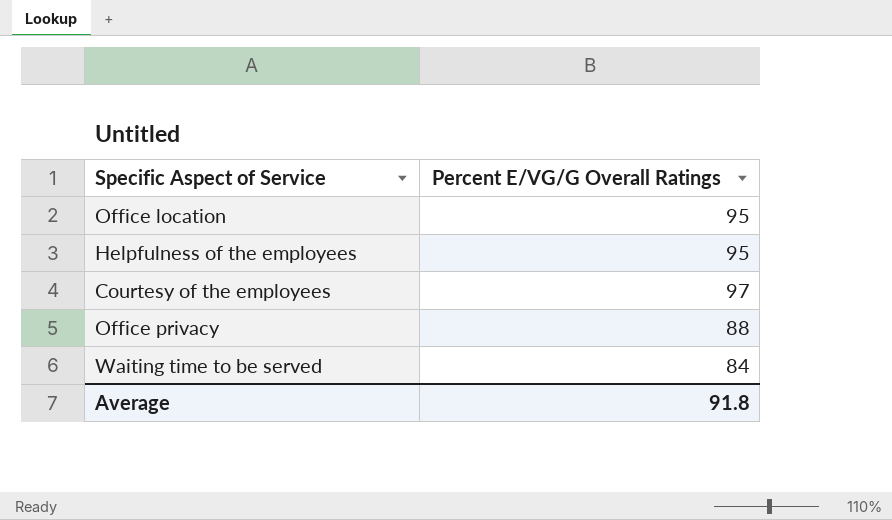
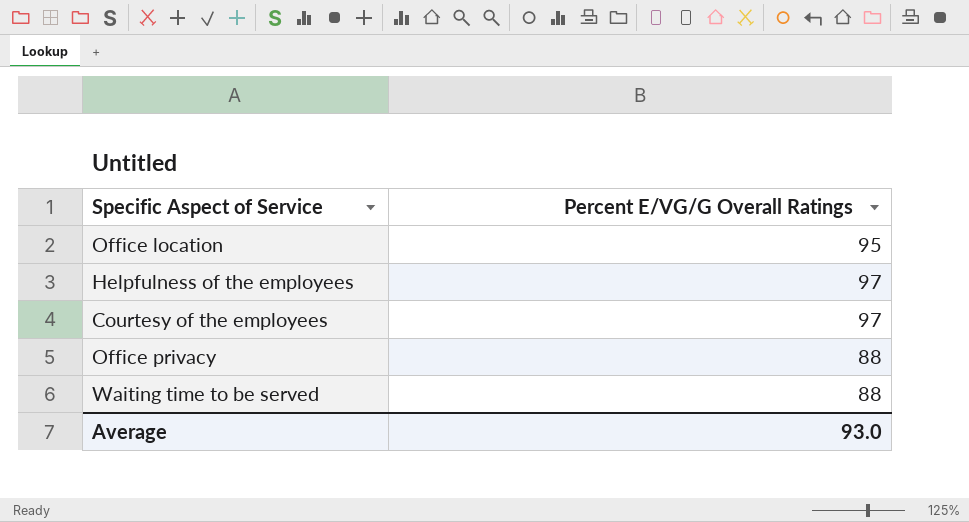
Helpfulness of the employees | Percent E/VG/G Overall Ratings: 95 -> 97
Waiting time to be served | Percent E/VG/G Overall Ratings: 84 -> 88
Average | Percent E/VG/G Overall Ratings: 91.8 -> 93.0

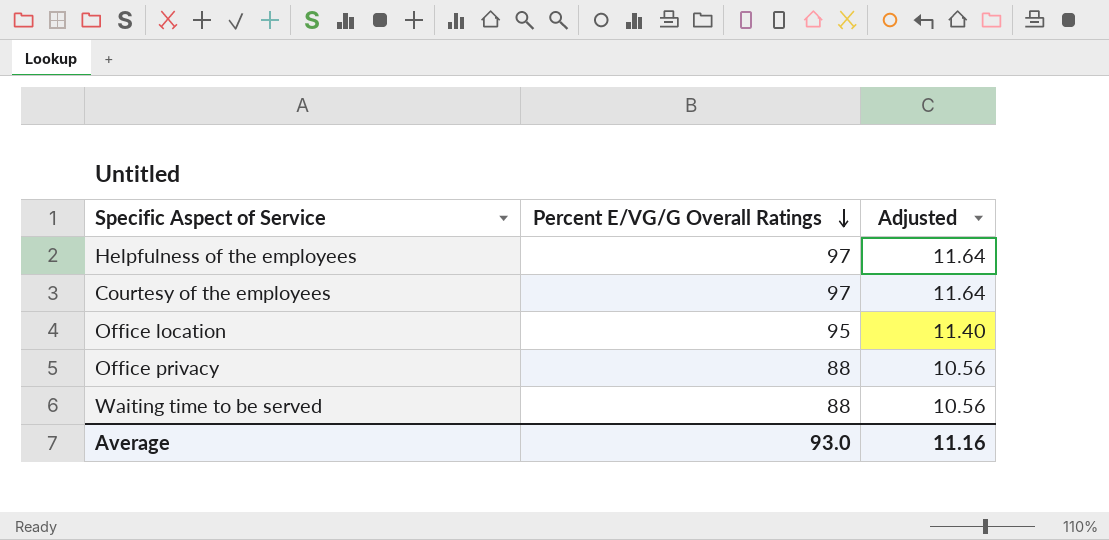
row order: none -> Percent E/VG/G Overall Ratings descending
column Adjusted | formula: none -> [Percent E/VG/G Overall Ratings] * 0.12

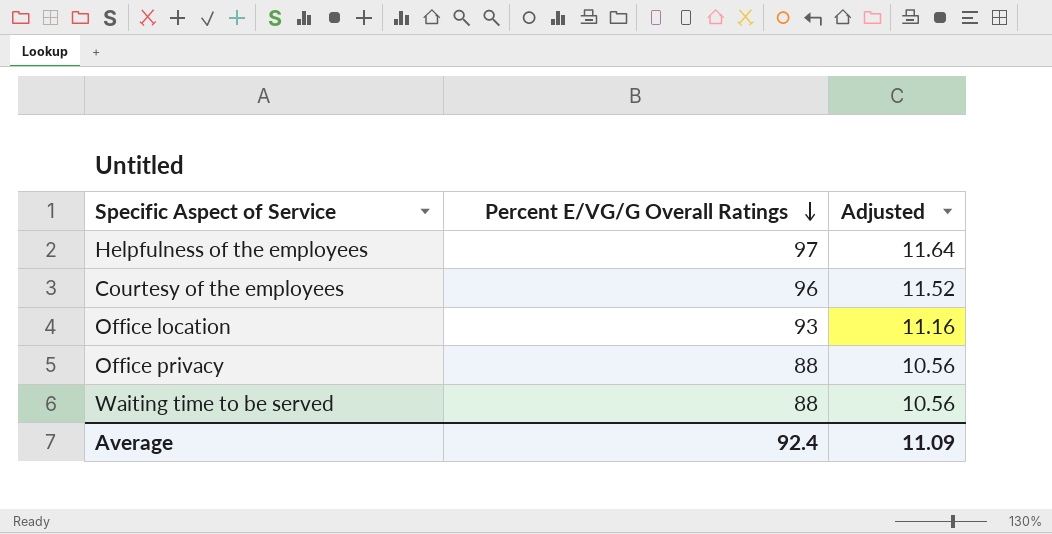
Courtesy of the employees | Percent E/VG/G Overall Ratings: 97 -> 96
Courtesy of the employees | Adjusted: 11.64 -> 11.52
Office location | Percent E/VG/G Overall Ratings: 95 -> 93
Office location | Adjusted: 11.40 -> 11.16
Average | Percent E/VG/G Overall Ratings: 93.0 -> 92.4
Average | Adjusted: 11.16 -> 11.09

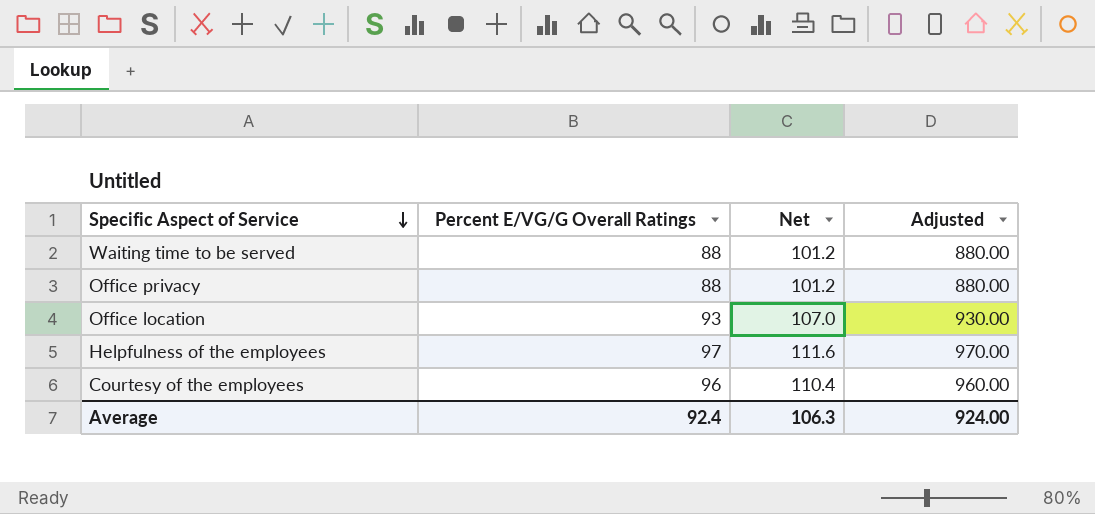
row order: Percent E/VG/G Overall Ratings descending -> Specific Aspect of Service descending
column Net | formula: none -> [Percent E/VG/G Overall Ratings] * 1.15
column Adjusted | formula: [Percent E/VG/G Overall Ratings] * 0.12 -> [Percent E/VG/G Overall Ratings] * 10
Average | Adjusted: 11.09 -> 924.00

